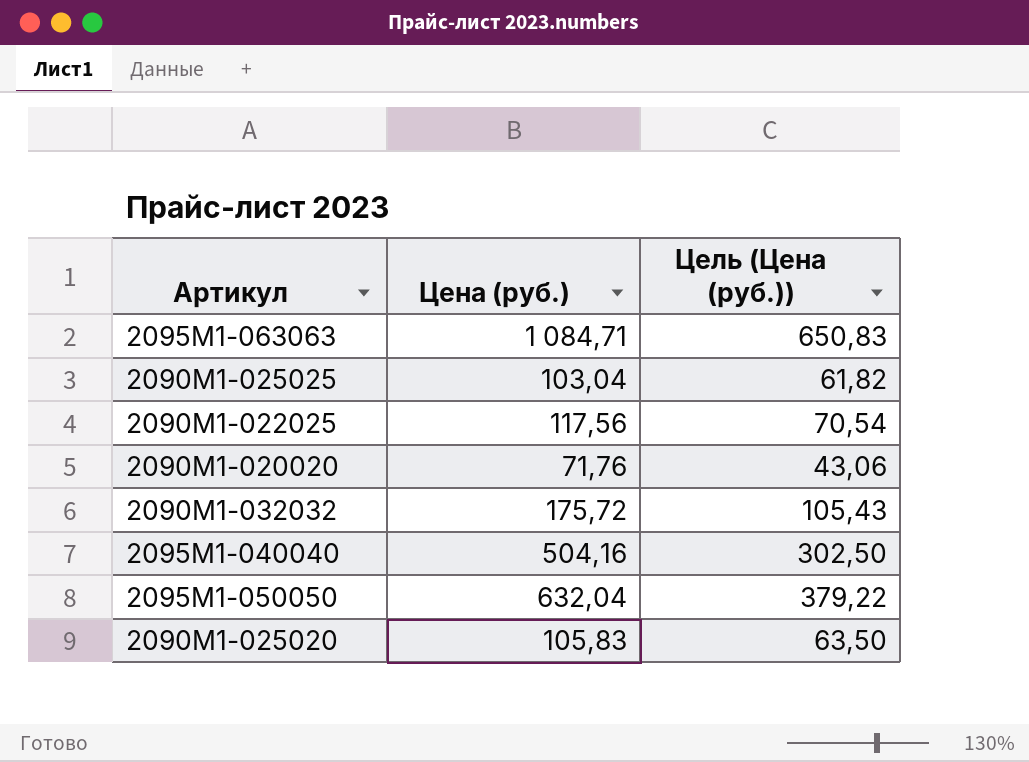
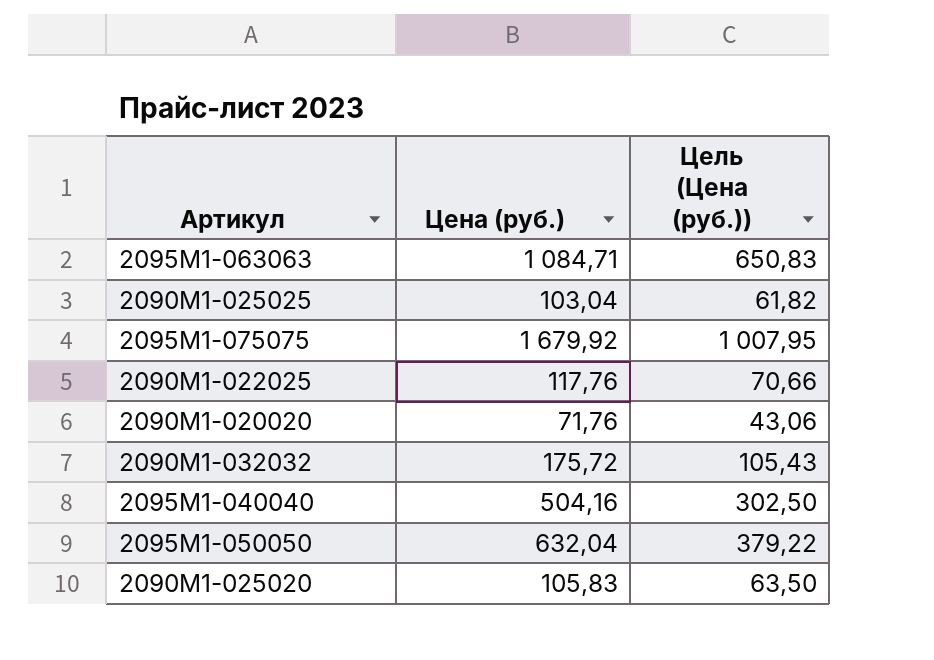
row 2095M1-075075: none -> 1 679,92 | 1 007,95
2090M1-022025 | Цена (руб.): 117,56 -> 117,76
2090M1-022025 | Цель (Цена (руб.)): 70,54 -> 70,66

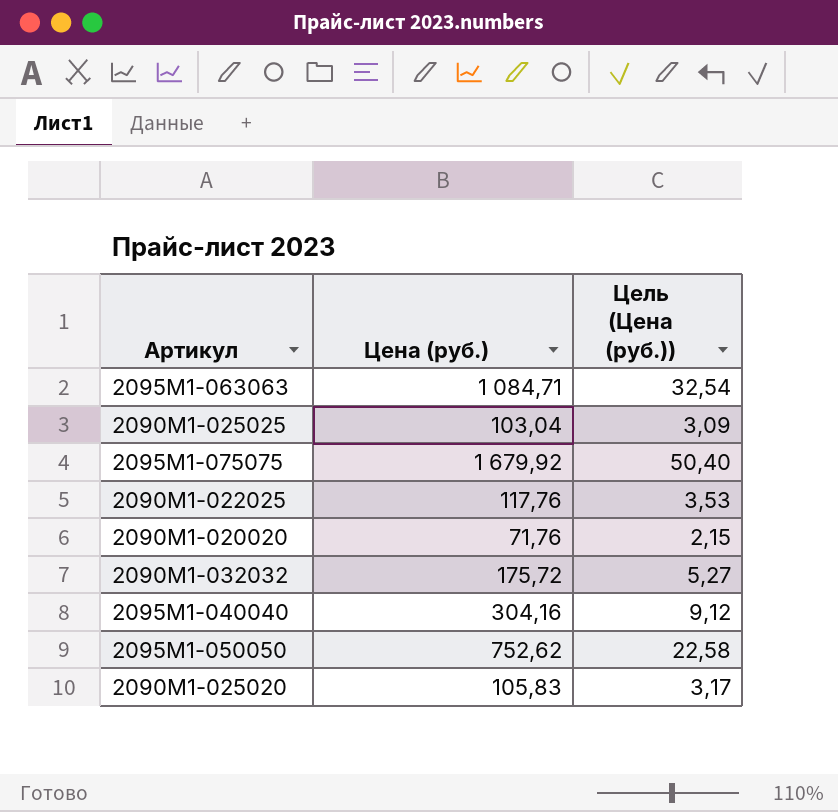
column Цель (Цена (руб.)) | formula: [Цена (руб.)] * 0,6 -> [Цена (руб.)] * 0,03
2095M1-040040 | Цена (руб.): 504,16 -> 304,16
2095M1-050050 | Цена (руб.): 632,04 -> 752,62

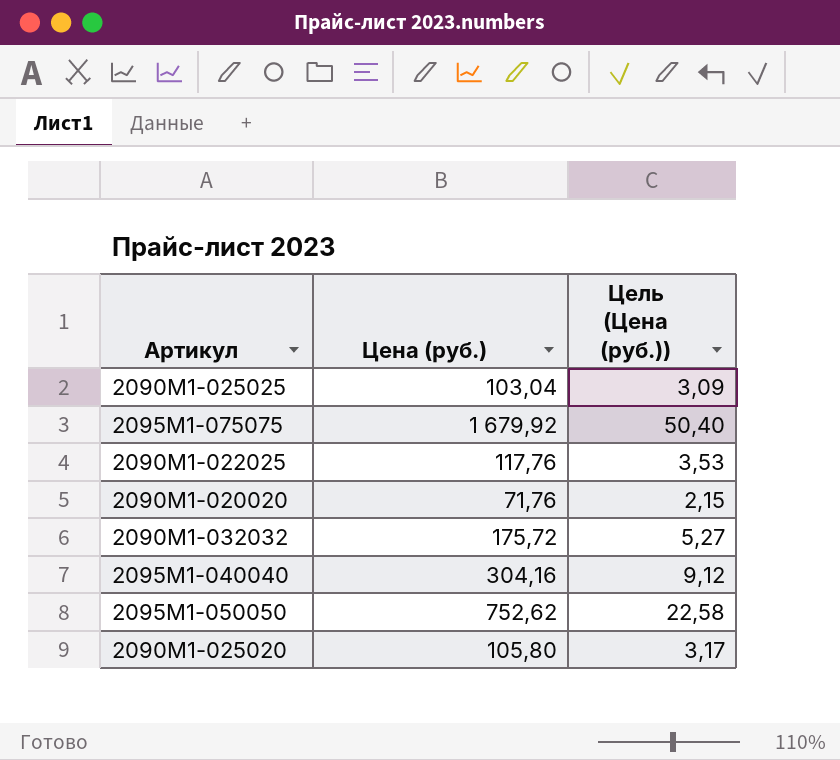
row 2095M1-063063: 1 084,71 | 32,54 -> none
2090M1-025020 | Цена (руб.): 105,83 -> 105,80

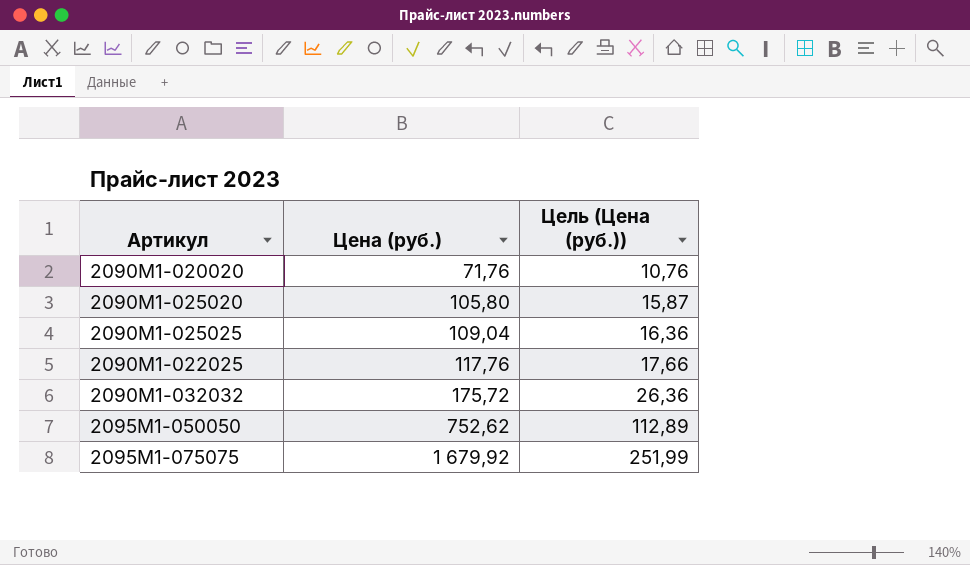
row order: none -> Цена (руб.) ascending
column Цель (Цена (руб.)) | formula: [Цена (руб.)] * 0,03 -> [Цена (руб.)] * 0,15
row 2095M1-040040: 304,16 | 9,12 -> none
2090M1-025025 | Цена (руб.): 103,04 -> 109,04

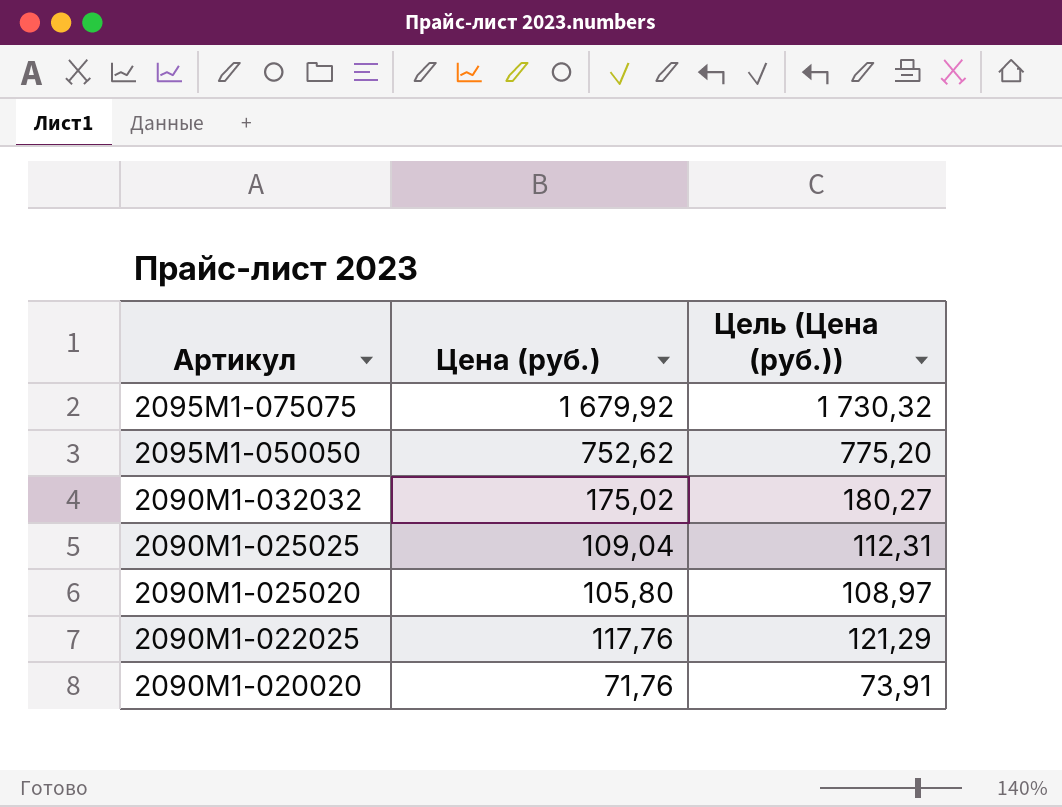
row order: Цена (руб.) ascending -> Артикул descending
column Цель (Цена (руб.)) | formula: [Цена (руб.)] * 0,15 -> [Цена (руб.)] * 1,03
2090M1-032032 | Цена (руб.): 175,72 -> 175,02

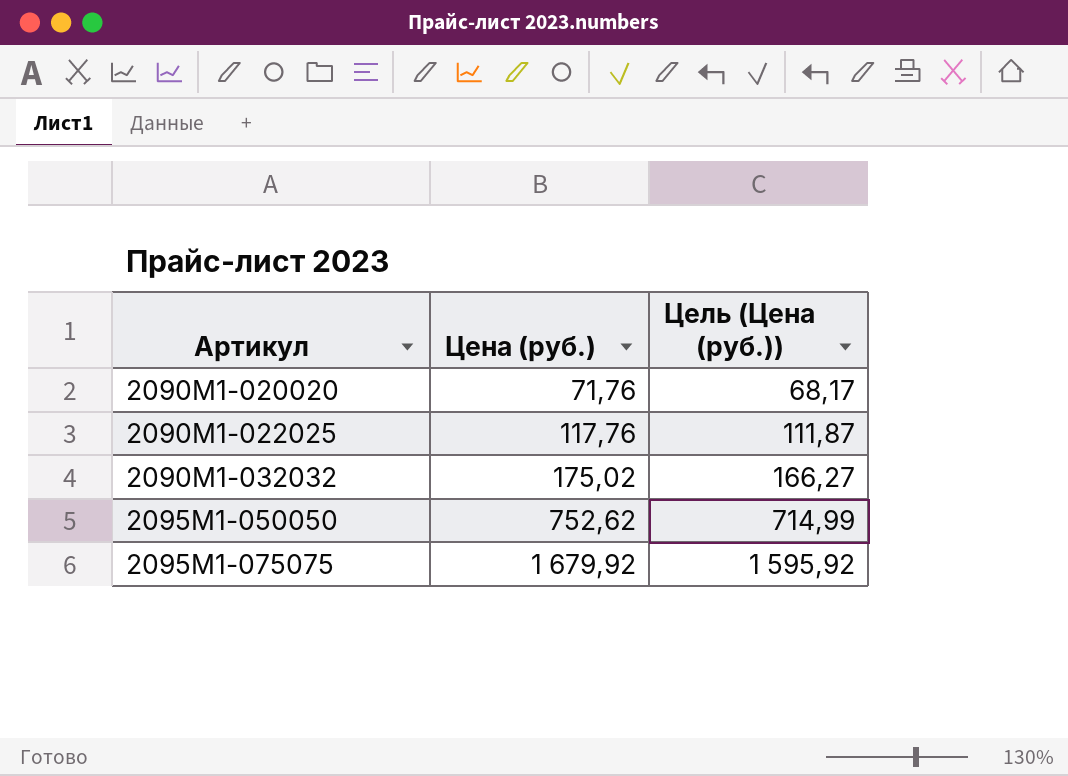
row order: Артикул descending -> Артикул ascending
column Цель (Цена (руб.)) | formula: [Цена (руб.)] * 1,03 -> [Цена (руб.)] * 0,95
row 2090M1-025025: 109,04 | 112,31 -> none
row 2090M1-025020: 105,80 | 108,97 -> none

